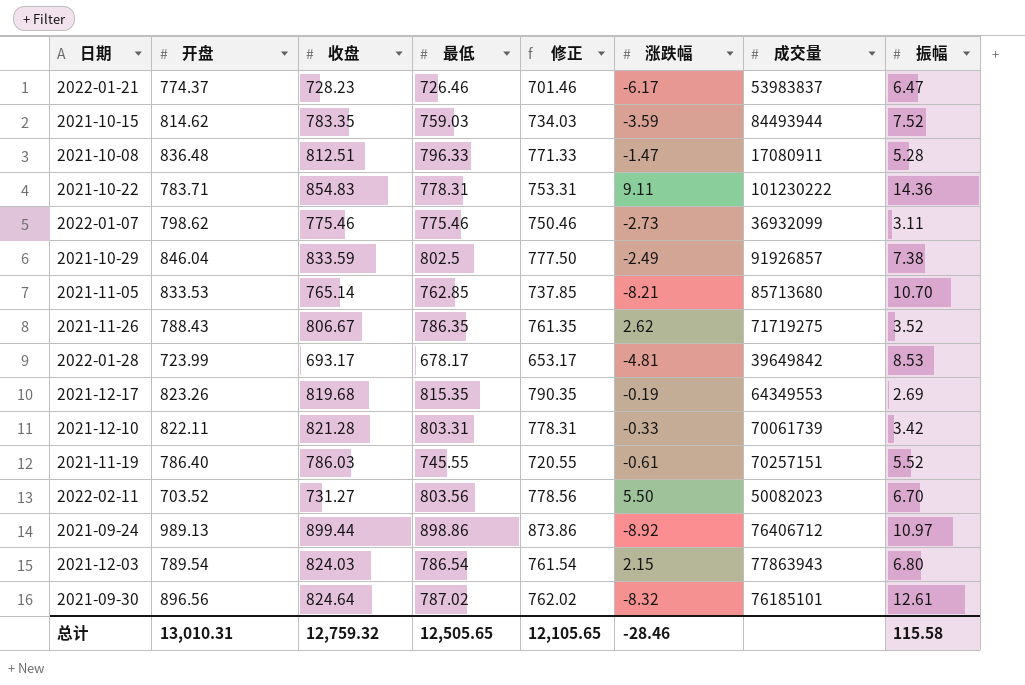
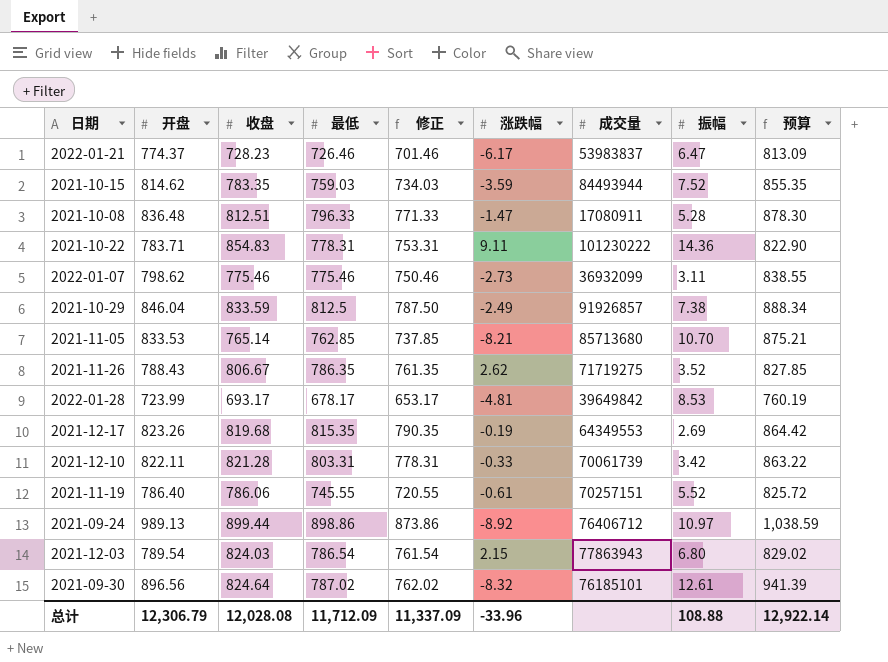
column 预算 | formula: none -> [开盘] * 1.05
row 2022-02-11: 703.52 | 731.27 | 803.56 | 778.56 | 5.50 | 50082023 | 6.70 -> none
2021-10-29 | 最低: 802.5 -> 812.5
2021-10-29 | 修正: 777.50 -> 787.50
2021-11-19 | 收盘: 786.03 -> 786.06
总计 | 开盘: 13,010.31 -> 12,306.79
总计 | 收盘: 12,759.32 -> 12,028.08
总计 | 最低: 12,505.65 -> 11,712.09
总计 | 修正: 12,105.65 -> 11,337.09
总计 | 涨跌幅: -28.46 -> -33.96
总计 | 振幅: 115.58 -> 108.88

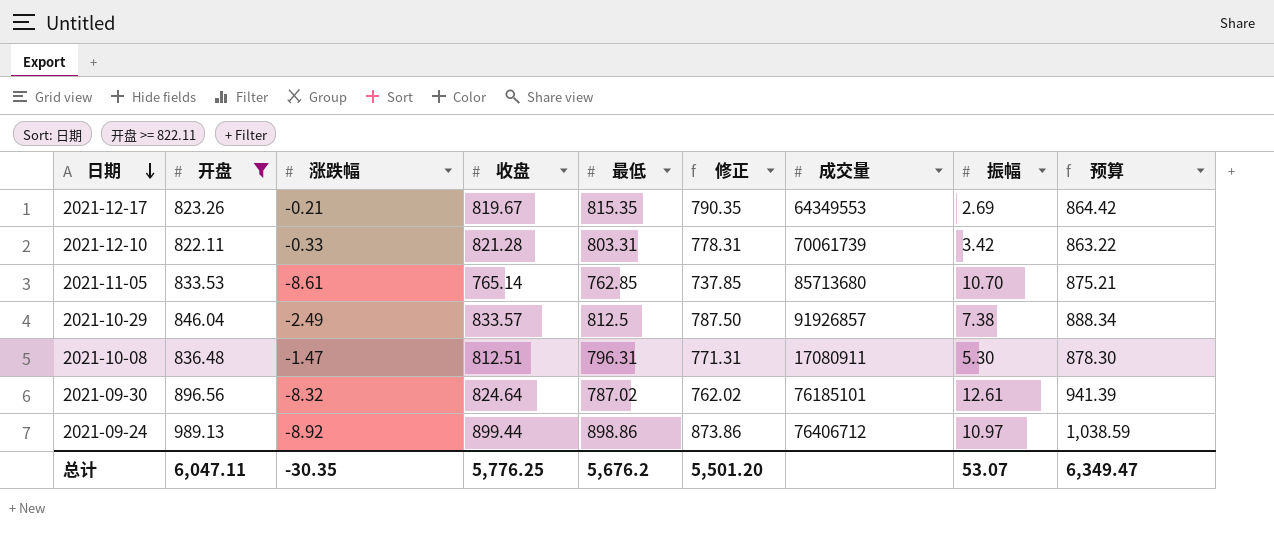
filter: none -> 开盘 >= 822.11
row order: none -> 日期 descending
column 涨跌幅 | position: 6 -> 3
2021-12-17 | 涨跌幅: -0.19 -> -0.21
2021-12-17 | 收盘: 819.68 -> 819.67
2021-11-05 | 涨跌幅: -8.21 -> -8.61
2021-10-29 | 收盘: 833.59 -> 833.57
2021-10-08 | 最低: 796.33 -> 796.31
2021-10-08 | 修正: 771.33 -> 771.31
2021-10-08 | 振幅: 5.28 -> 5.30
总计 | 开盘: 12,306.79 -> 6,047.11
总计 | 涨跌幅: -33.96 -> -30.35
总计 | 收盘: 12,028.08 -> 5,776.25
总计 | 最低: 11,712.09 -> 5,676.2
总计 | 修正: 11,337.09 -> 5,501.20
总计 | 振幅: 108.88 -> 53.07
总计 | 预算: 12,922.14 -> 6,349.47

